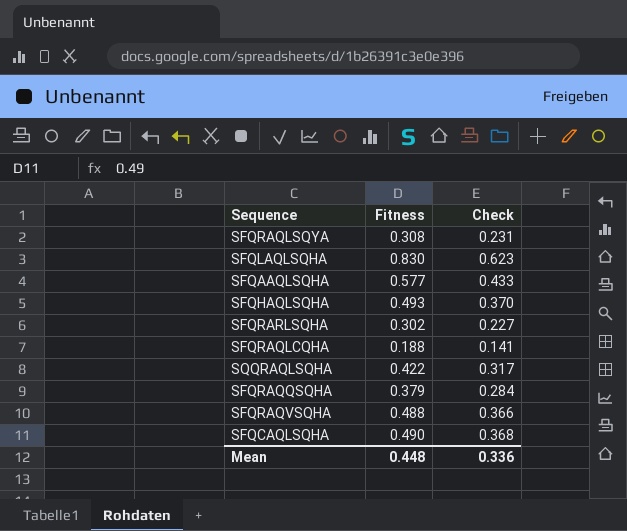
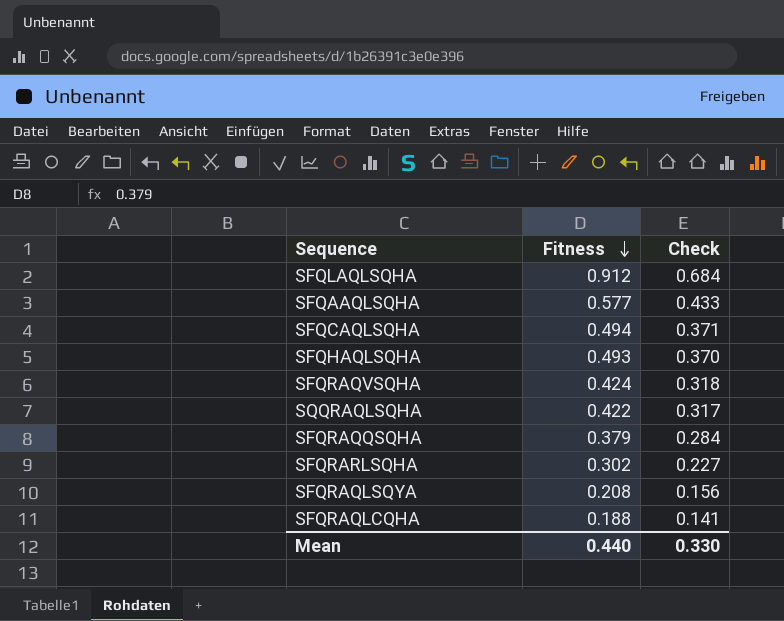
row order: none -> Fitness descending
SFQLAQLSQHA | Fitness: 0.830 -> 0.912
SFQLAQLSQHA | Check: 0.623 -> 0.684
SFQCAQLSQHA | Fitness: 0.490 -> 0.494
SFQCAQLSQHA | Check: 0.368 -> 0.371
SFQRAQVSQHA | Fitness: 0.488 -> 0.424
SFQRAQVSQHA | Check: 0.366 -> 0.318
SFQRAQLSQYA | Fitness: 0.308 -> 0.208
SFQRAQLSQYA | Check: 0.231 -> 0.156
Mean | Fitness: 0.448 -> 0.440
Mean | Check: 0.336 -> 0.330

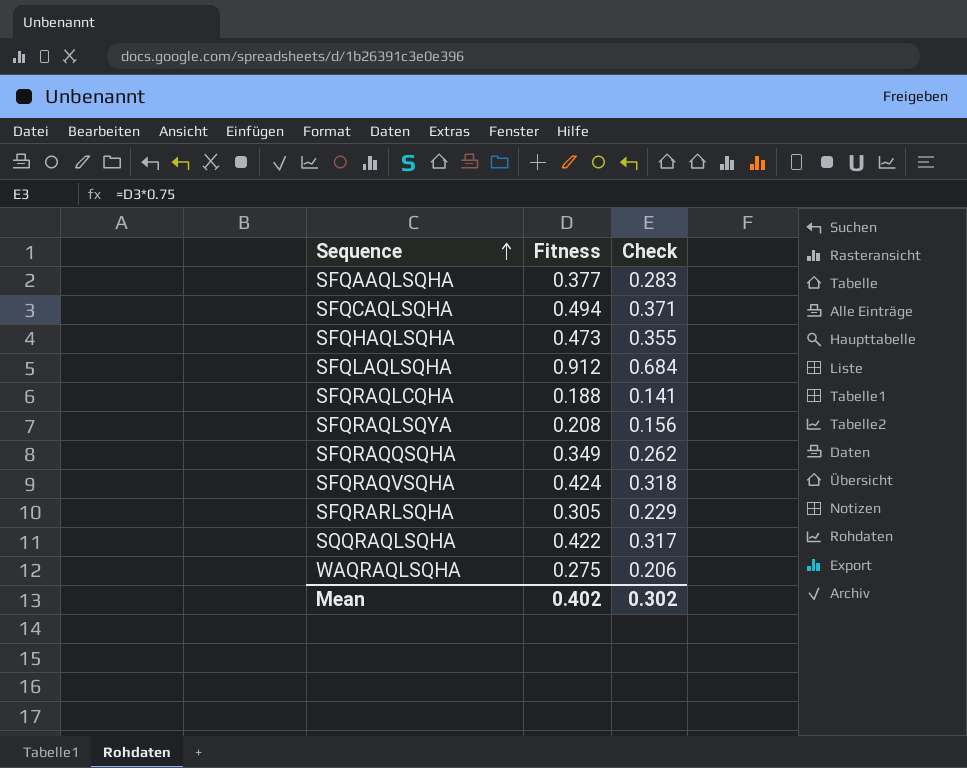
row order: Fitness descending -> Sequence ascending
SFQAAQLSQHA | Fitness: 0.577 -> 0.377
SFQAAQLSQHA | Check: 0.433 -> 0.283
SFQHAQLSQHA | Fitness: 0.493 -> 0.473
SFQHAQLSQHA | Check: 0.370 -> 0.355
SFQRAQQSQHA | Fitness: 0.379 -> 0.349
SFQRAQQSQHA | Check: 0.284 -> 0.262
SFQRARLSQHA | Fitness: 0.302 -> 0.305
SFQRARLSQHA | Check: 0.227 -> 0.229
row WAQRAQLSQHA: none -> 0.275 | 0.206
Mean | Fitness: 0.440 -> 0.402
Mean | Check: 0.330 -> 0.302

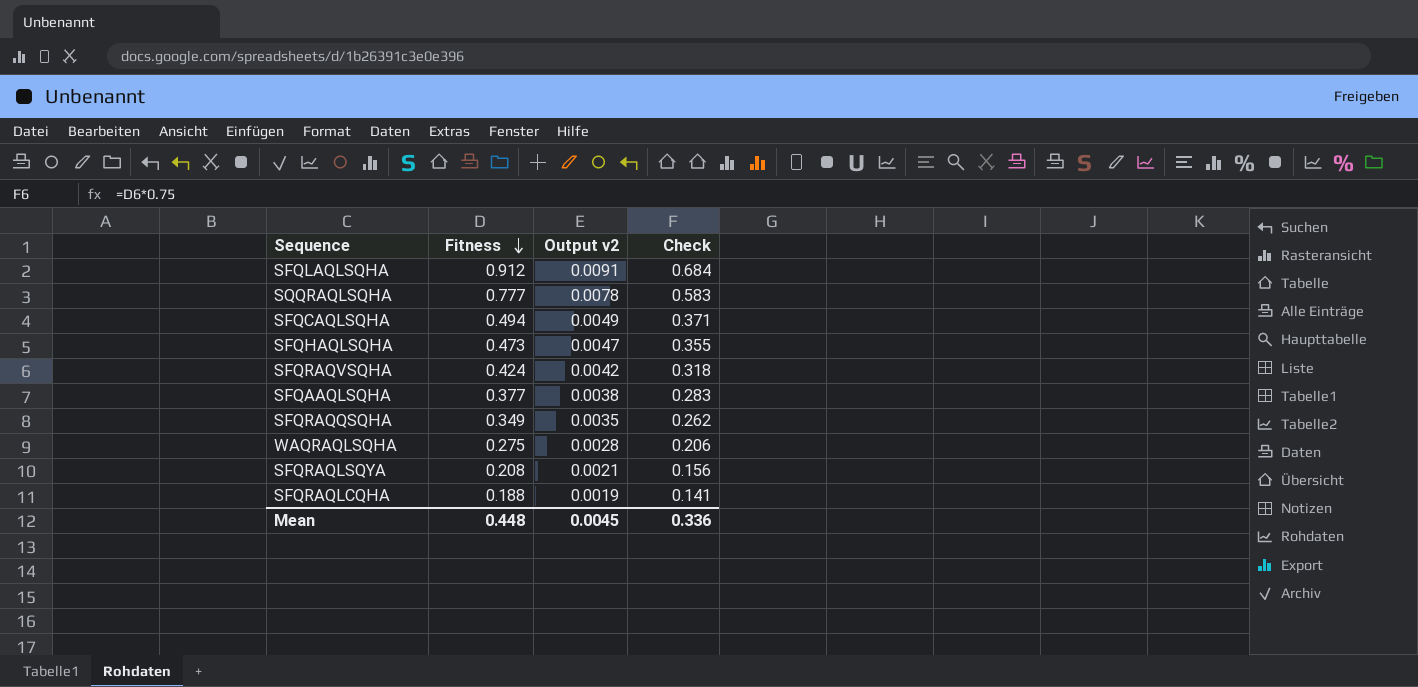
row order: Sequence ascending -> Fitness descending
column Output v2 | formula: none -> [Fitness] * 0.01
row SFQRARLSQHA: 0.305 | 0.229 -> none
SQQRAQLSQHA | Fitness: 0.422 -> 0.777
SQQRAQLSQHA | Check: 0.317 -> 0.583
Mean | Fitness: 0.402 -> 0.448
Mean | Check: 0.302 -> 0.336

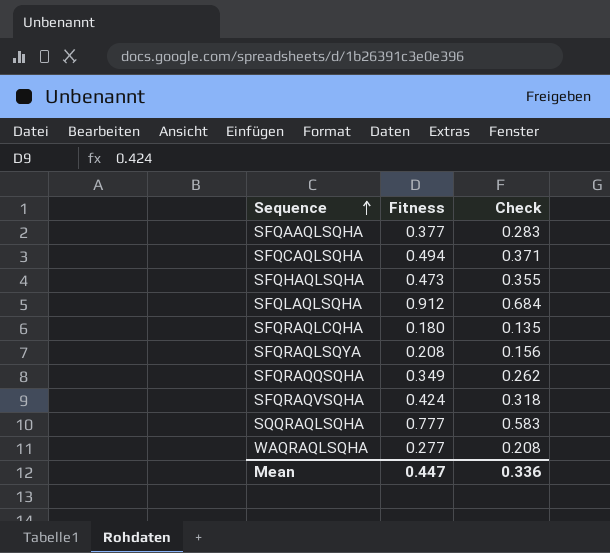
row order: Fitness descending -> Sequence ascending
column Output v2 | formula: [Fitness] * 0.01 -> none
SFQRAQLCQHA | Fitness: 0.188 -> 0.180
SFQRAQLCQHA | Check: 0.141 -> 0.135
WAQRAQLSQHA | Fitness: 0.275 -> 0.277
WAQRAQLSQHA | Check: 0.206 -> 0.208
Mean | Fitness: 0.448 -> 0.447

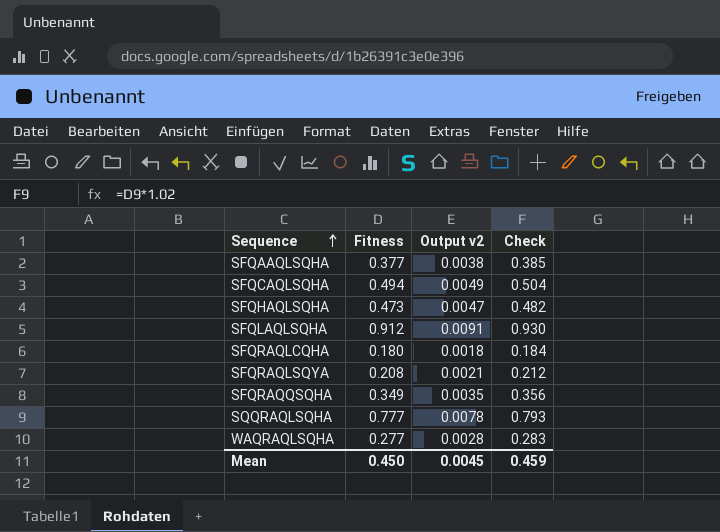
column Output v2 | formula: none -> [Fitness] * 0.01
column Check | formula: [Fitness] * 0.75 -> [Fitness] * 1.02
row SFQRAQVSQHA: 0.424 | 0.318 -> none
Mean | Fitness: 0.447 -> 0.450
Mean | Check: 0.336 -> 0.459

